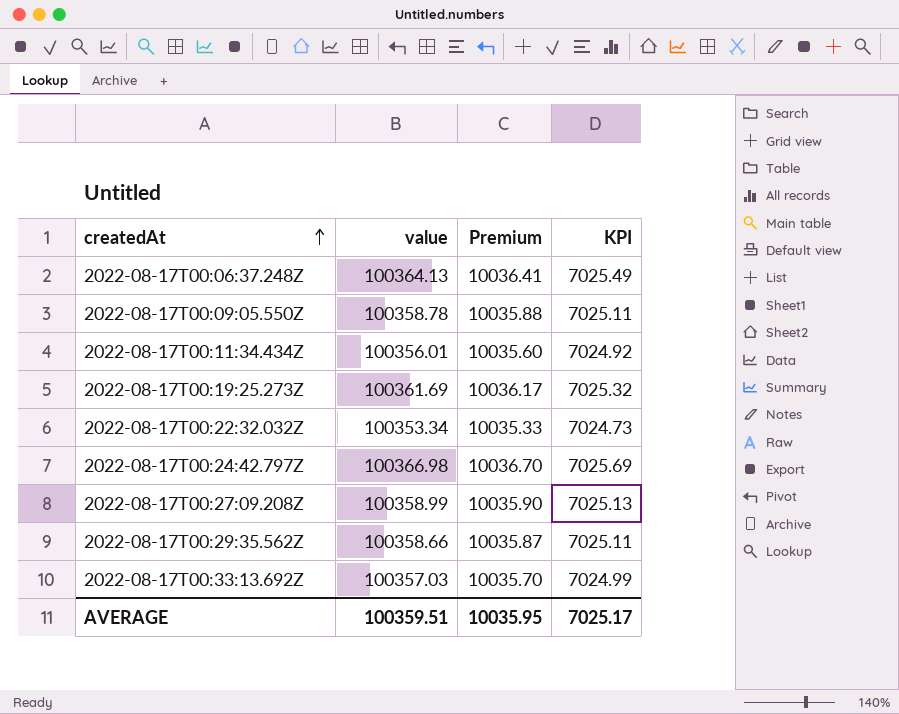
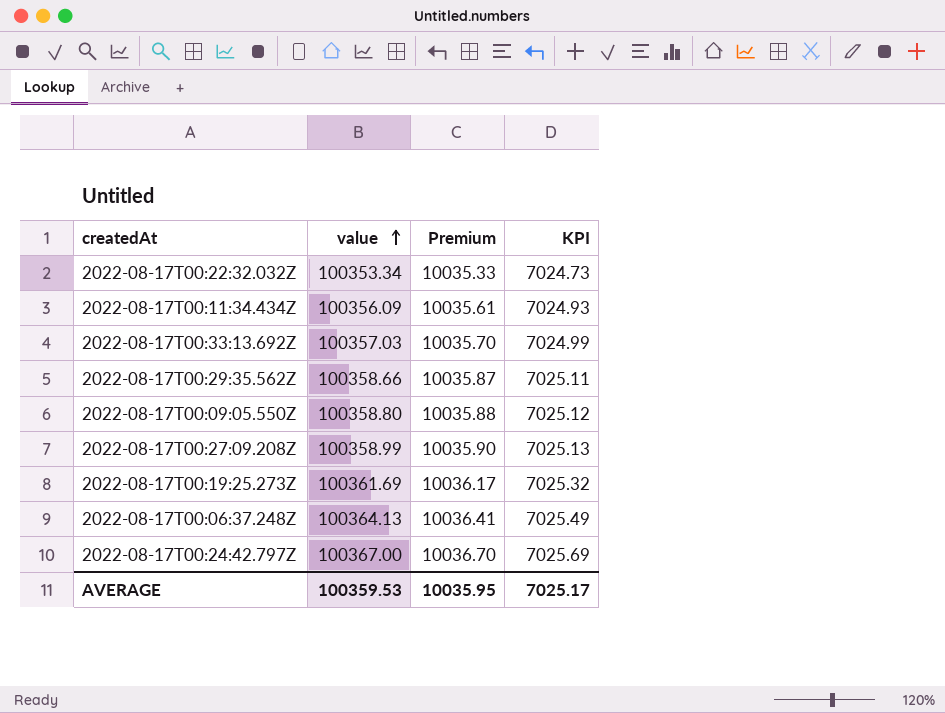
row order: createdAt ascending -> value ascending
2022-08-17T00:11:34.434Z | value: 100356.01 -> 100356.09
2022-08-17T00:11:34.434Z | Premium: 10035.60 -> 10035.61
2022-08-17T00:11:34.434Z | KPI: 7024.92 -> 7024.93
2022-08-17T00:09:05.550Z | value: 100358.78 -> 100358.80
2022-08-17T00:09:05.550Z | KPI: 7025.11 -> 7025.12
2022-08-17T00:24:42.797Z | value: 100366.98 -> 100367.00
AVERAGE | value: 100359.51 -> 100359.53

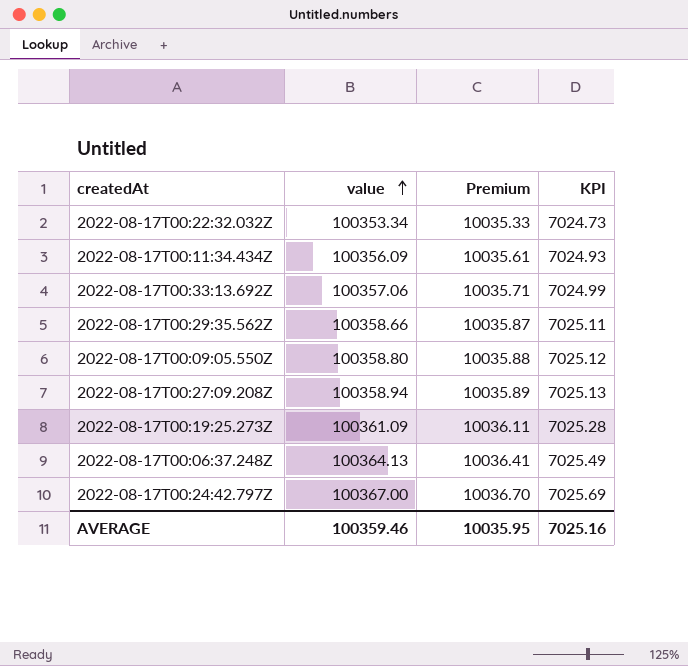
2022-08-17T00:33:13.692Z | value: 100357.03 -> 100357.06
2022-08-17T00:33:13.692Z | Premium: 10035.70 -> 10035.71
2022-08-17T00:27:09.208Z | value: 100358.99 -> 100358.94
2022-08-17T00:27:09.208Z | Premium: 10035.90 -> 10035.89
2022-08-17T00:19:25.273Z | value: 100361.69 -> 100361.09
2022-08-17T00:19:25.273Z | Premium: 10036.17 -> 10036.11
2022-08-17T00:19:25.273Z | KPI: 7025.32 -> 7025.28
AVERAGE | value: 100359.53 -> 100359.46
AVERAGE | KPI: 7025.17 -> 7025.16

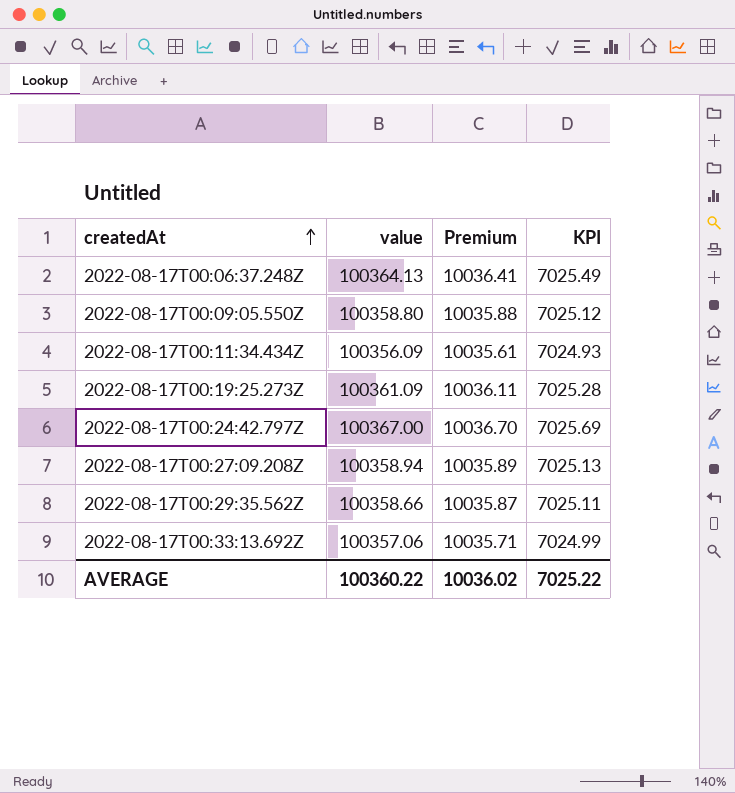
row order: value ascending -> createdAt ascending
row 2022-08-17T00:22:32.032Z: 100353.34 | 10035.33 | 7024.73 -> none
AVERAGE | value: 100359.46 -> 100360.22
AVERAGE | Premium: 10035.95 -> 10036.02
AVERAGE | KPI: 7025.16 -> 7025.22

